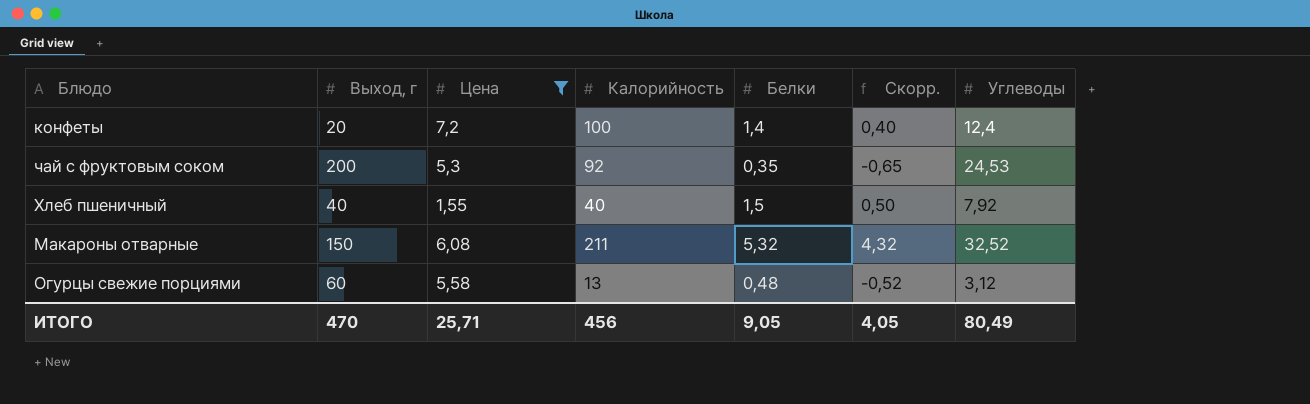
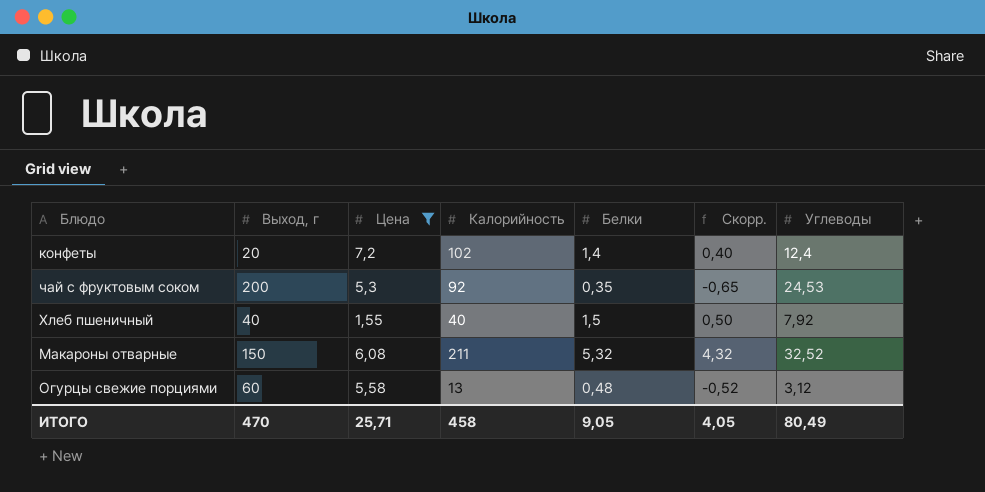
конфеты | Калорийность: 100 -> 102
ИТОГО | Калорийность: 456 -> 458

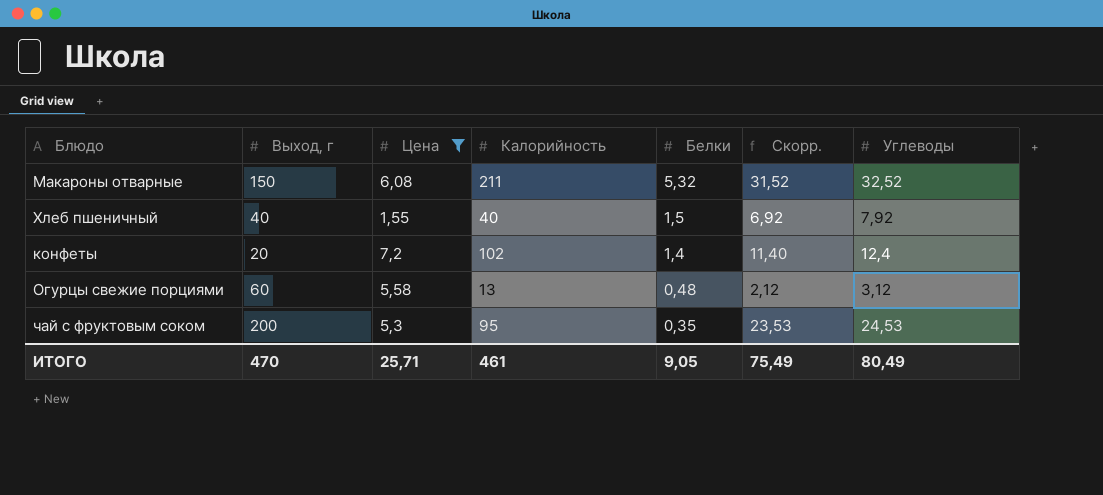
row order: none -> Белки descending
column Скорр. | formula: [Белки] - 1 -> [Углеводы] - 1
чай с фруктовым соком | Калорийность: 92 -> 95
ИТОГО | Калорийность: 458 -> 461
ИТОГО | Скорр.: 4,05 -> 75,49

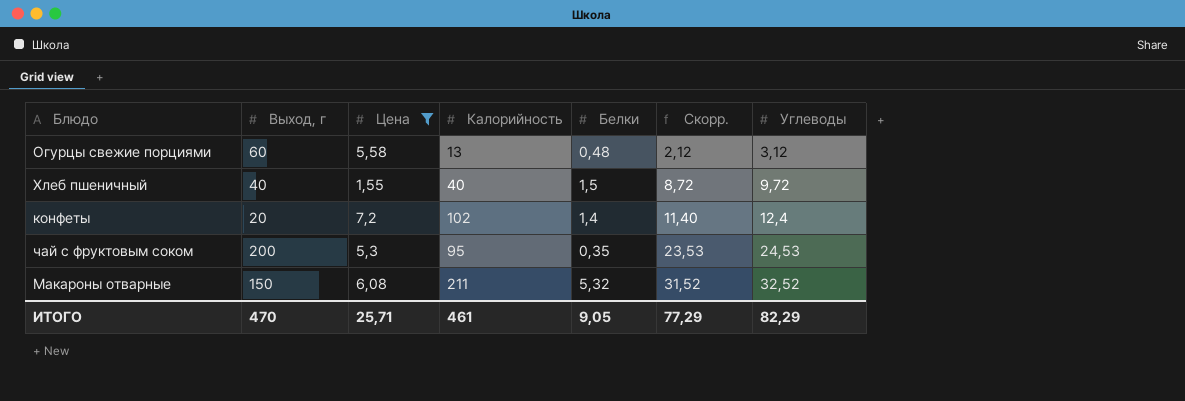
row order: Белки descending -> Скорр. ascending
Хлеб пшеничный | Скорр.: 6,92 -> 8,72
Хлеб пшеничный | Углеводы: 7,92 -> 9,72
ИТОГО | Скорр.: 75,49 -> 77,29
ИТОГО | Углеводы: 80,49 -> 82,29

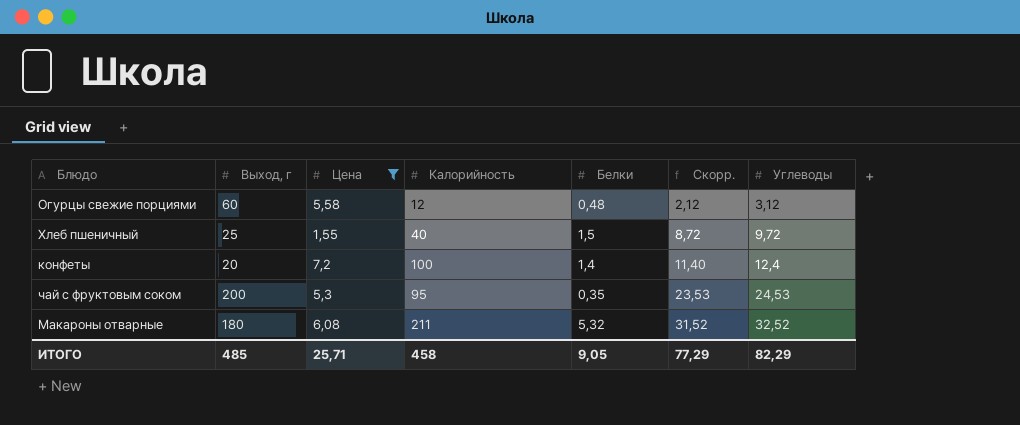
Огурцы свежие порциями | Калорийность: 13 -> 12
Хлеб пшеничный | Выход, г: 40 -> 25
конфеты | Калорийность: 102 -> 100
Макароны отварные | Выход, г: 150 -> 180
ИТОГО | Выход, г: 470 -> 485
ИТОГО | Калорийность: 461 -> 458

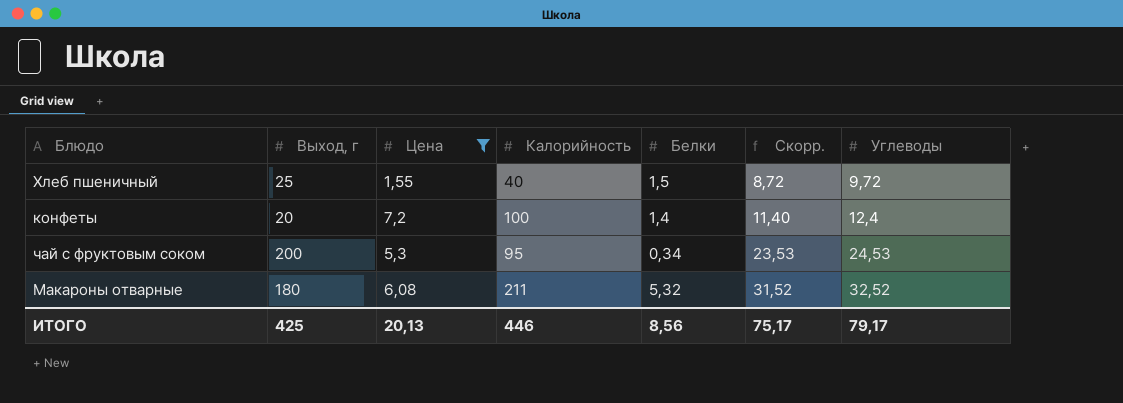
row Огурцы свежие порциями: 60 | 5,58 | 12 | 0,48 | 2,12 | 3,12 -> none
чай с фруктовым соком | Белки: 0,35 -> 0,34
ИТОГО | Выход, г: 485 -> 425
ИТОГО | Цена: 25,71 -> 20,13
ИТОГО | Калорийность: 458 -> 446
ИТОГО | Белки: 9,05 -> 8,56
ИТОГО | Скорр.: 77,29 -> 75,17
ИТОГО | Углеводы: 82,29 -> 79,17

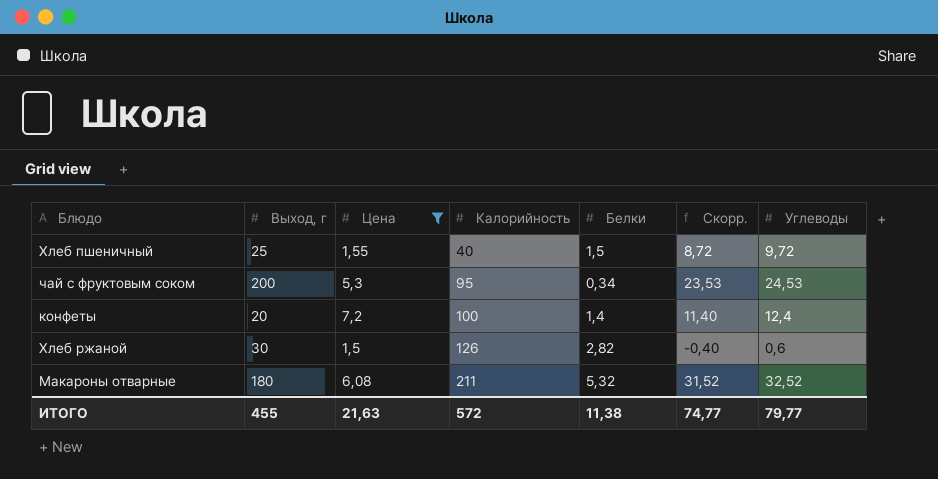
row order: Скорр. ascending -> Калорийность ascending
row Хлеб ржаной: none -> 30 | 1,5 | 126 | 2,82 | -0,40 | 0,6
ИТОГО | Выход, г: 425 -> 455
ИТОГО | Цена: 20,13 -> 21,63
ИТОГО | Калорийность: 446 -> 572
ИТОГО | Белки: 8,56 -> 11,38
ИТОГО | Скорр.: 75,17 -> 74,77
ИТОГО | Углеводы: 79,17 -> 79,77

